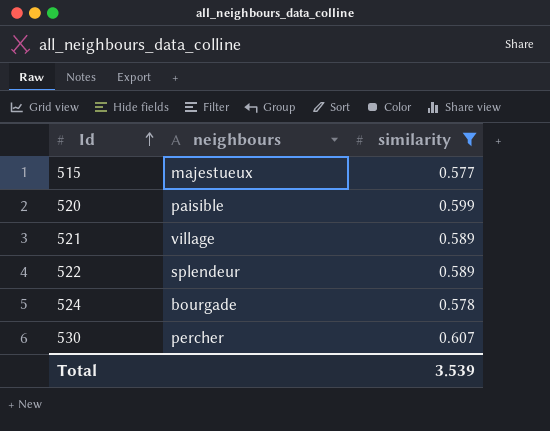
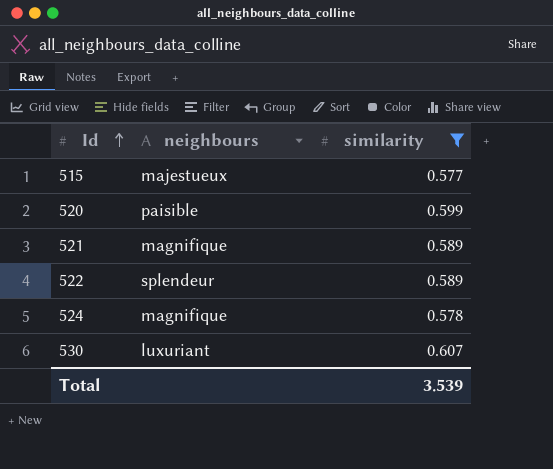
521 | neighbours: village -> magnifique
524 | neighbours: bourgade -> magnifique
530 | neighbours: percher -> luxuriant

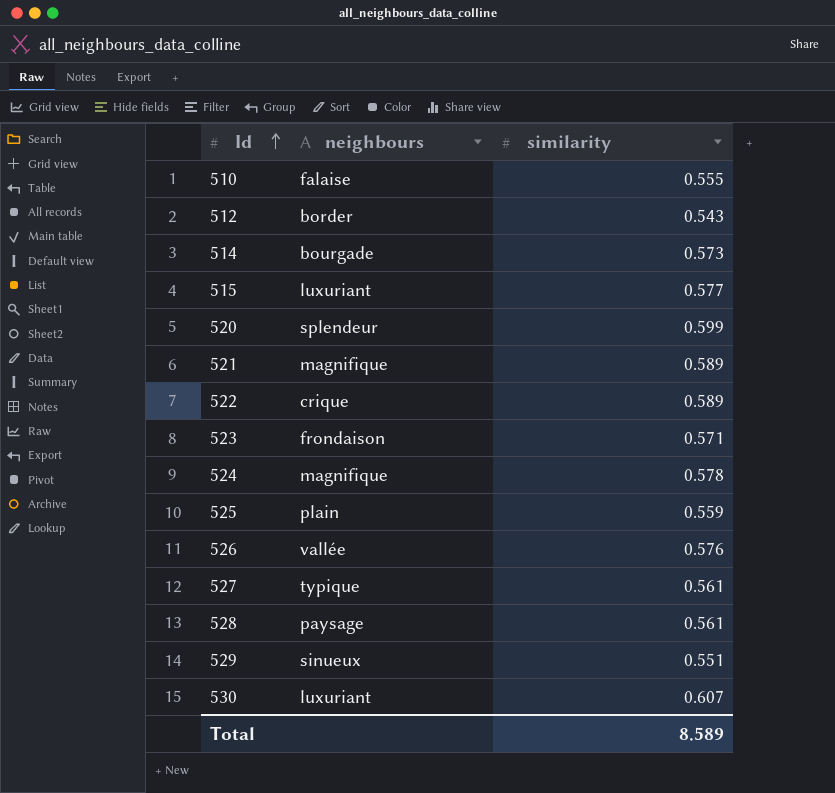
filter: similarity >= 0.577 -> none
515 | neighbours: majestueux -> luxuriant
520 | neighbours: paisible -> splendeur
522 | neighbours: splendeur -> crique
Total | similarity: 3.539 -> 8.589

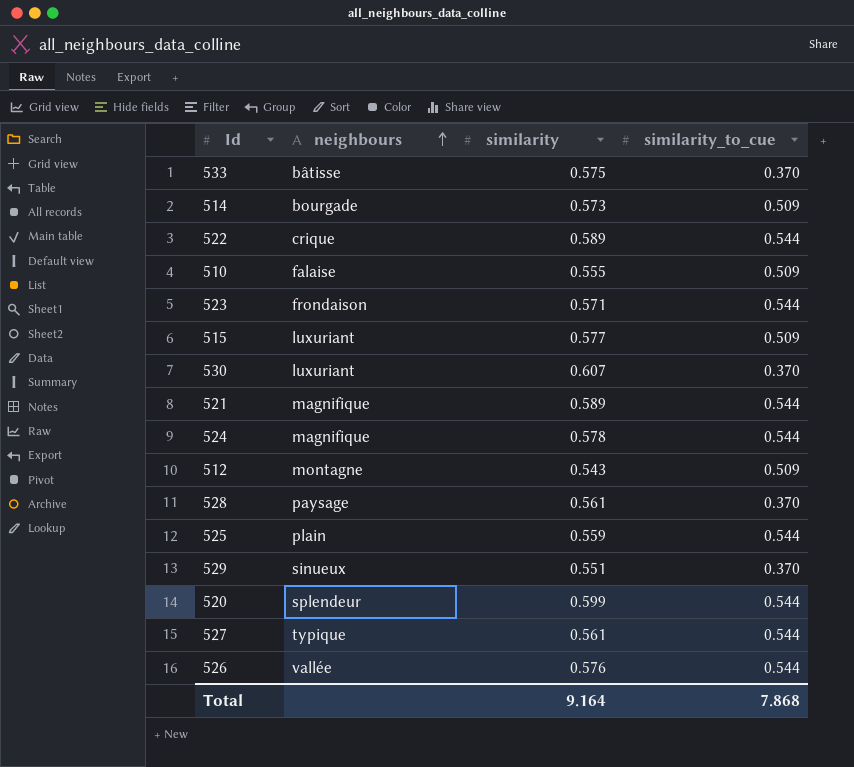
row order: Id ascending -> neighbours ascending
column similarity_to_cue | position: none -> 4
row 533: none -> bâtisse | 0.575 | 0.370
512 | neighbours: border -> montagne
Total | similarity: 8.589 -> 9.164

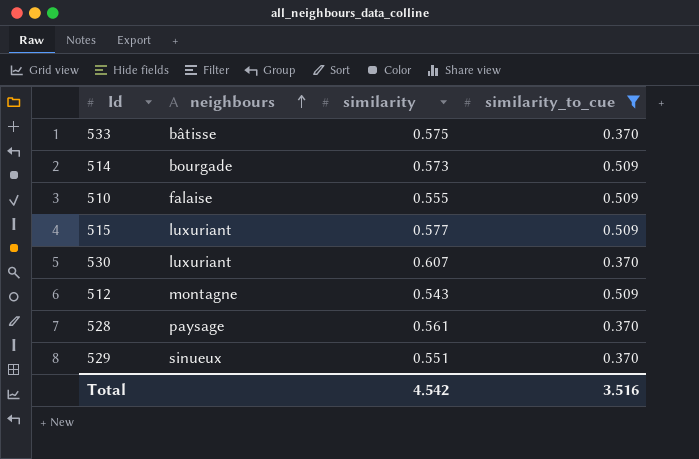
filter: none -> similarity_to_cue != 0.544
Total | similarity: 9.164 -> 4.542
Total | similarity_to_cue: 7.868 -> 3.516

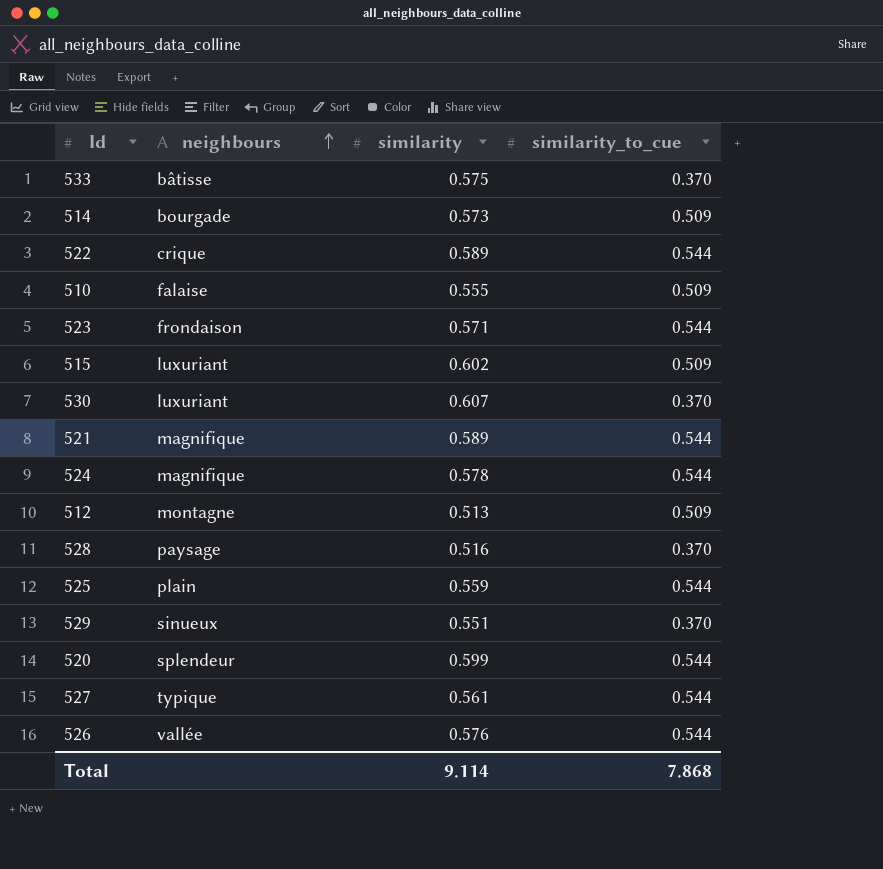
filter: similarity_to_cue != 0.544 -> none
515 | similarity: 0.577 -> 0.602
512 | similarity: 0.543 -> 0.513
528 | similarity: 0.561 -> 0.516
Total | similarity: 4.542 -> 9.114
Total | similarity_to_cue: 3.516 -> 7.868

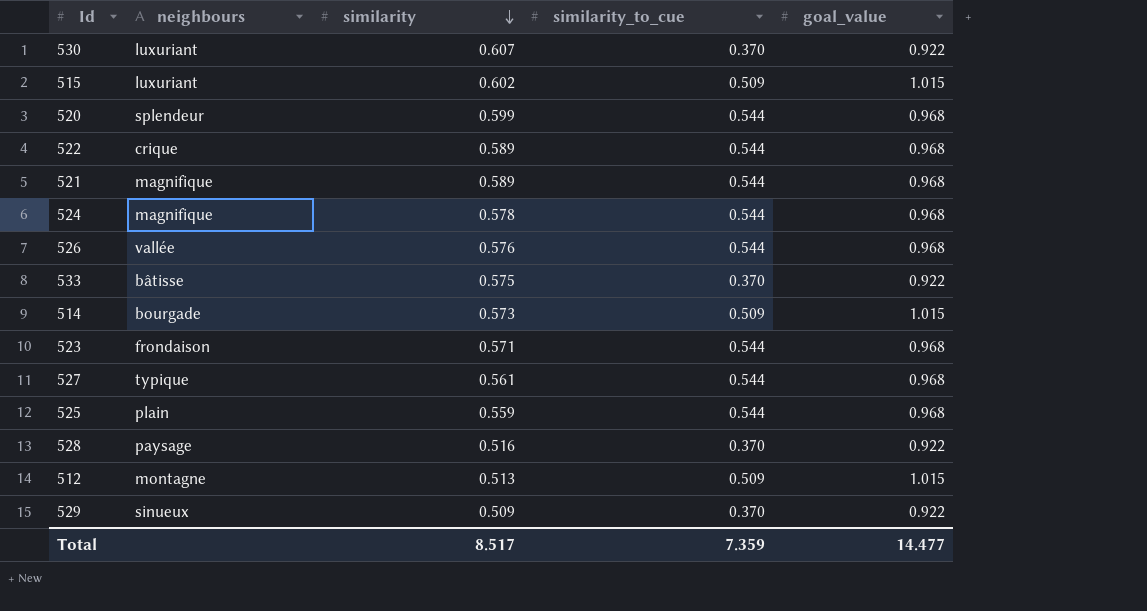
row order: neighbours ascending -> similarity descending
column goal_value | position: none -> 5
row 510: falaise | 0.555 | 0.509 -> none
529 | similarity: 0.551 -> 0.509
Total | similarity: 9.114 -> 8.517
Total | similarity_to_cue: 7.868 -> 7.359

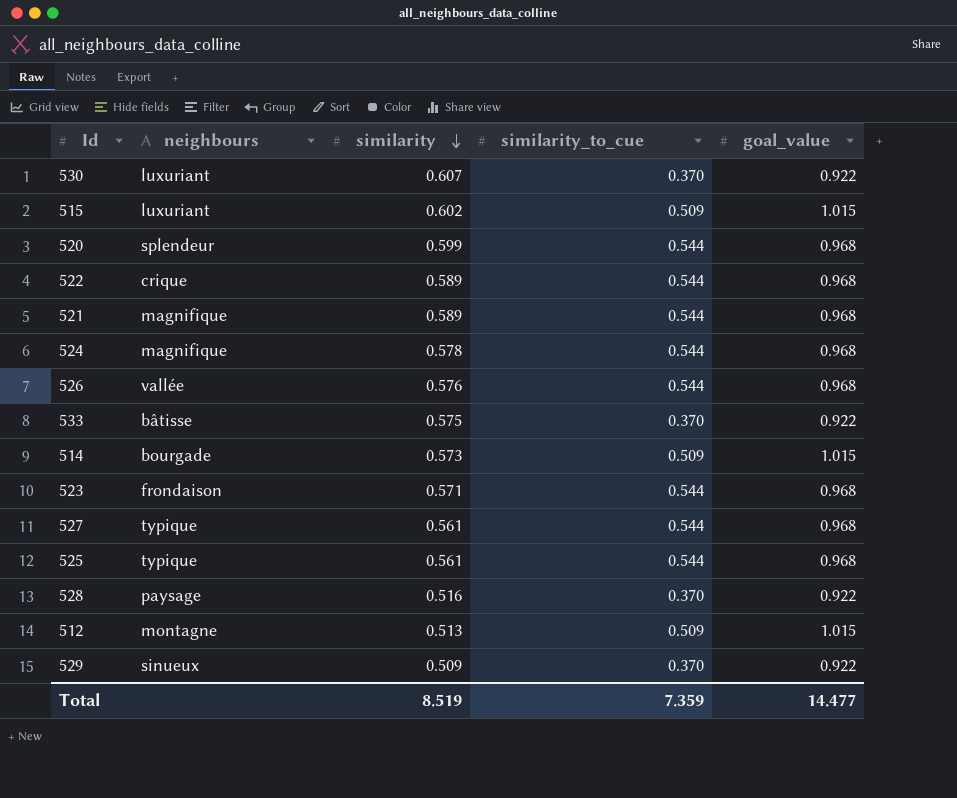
525 | neighbours: plain -> typique
525 | similarity: 0.559 -> 0.561
Total | similarity: 8.517 -> 8.519

